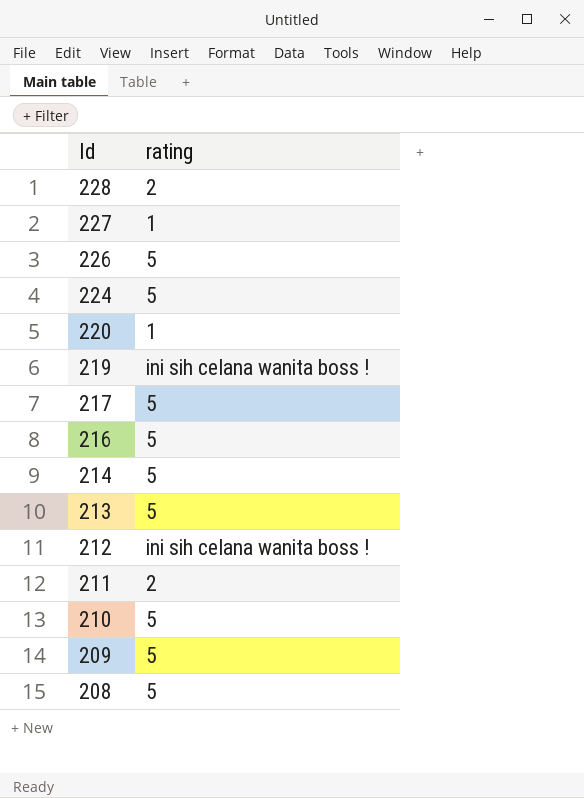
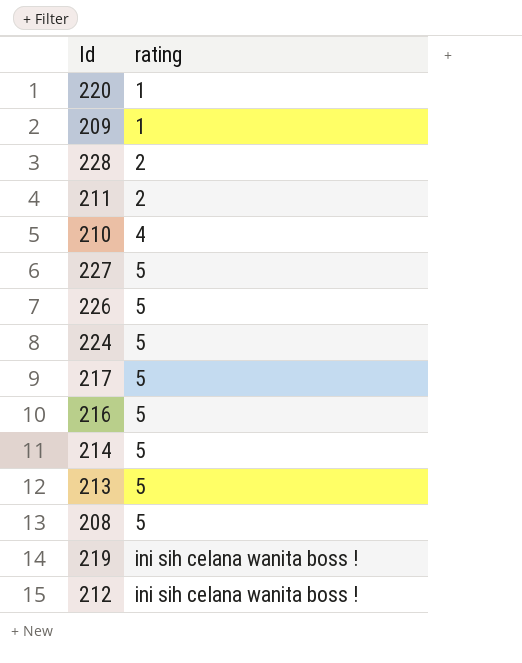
row order: Id descending -> rating ascending
209 | rating: 5 -> 1
210 | rating: 5 -> 4
227 | rating: 1 -> 5

